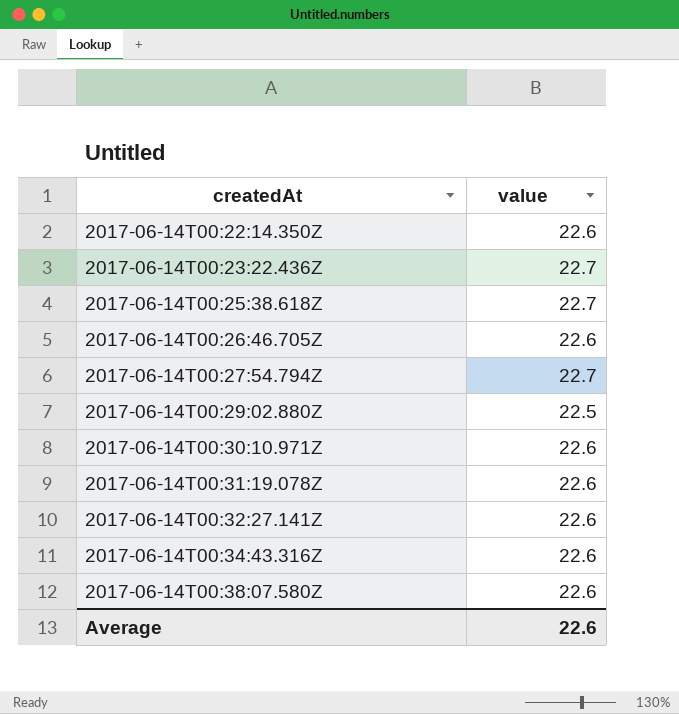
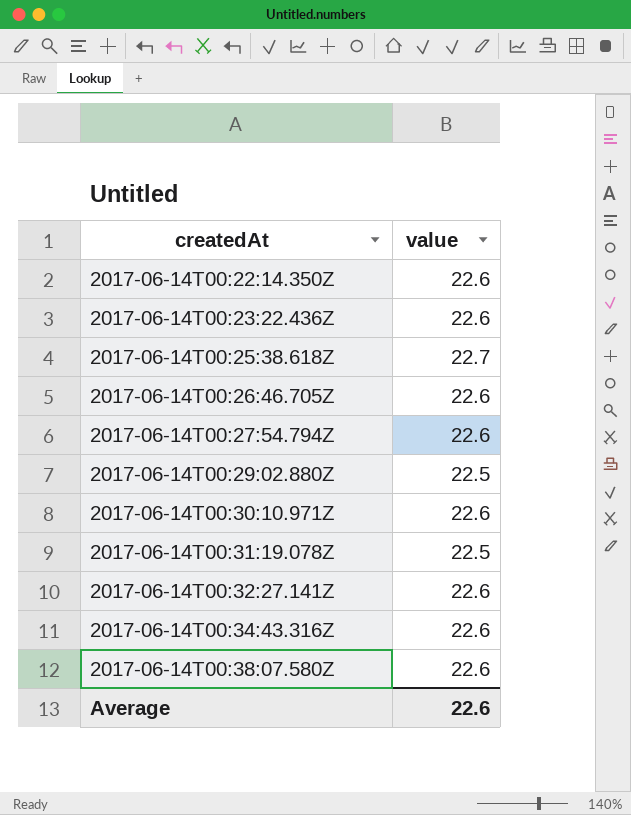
2017-06-14T00:23:22.436Z | value: 22.7 -> 22.6
2017-06-14T00:27:54.794Z | value: 22.7 -> 22.6
2017-06-14T00:31:19.078Z | value: 22.6 -> 22.5

